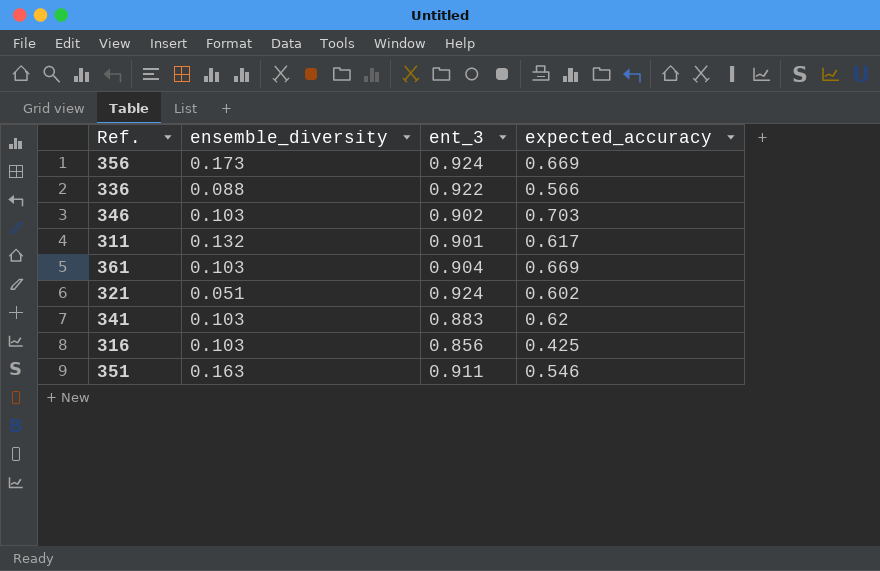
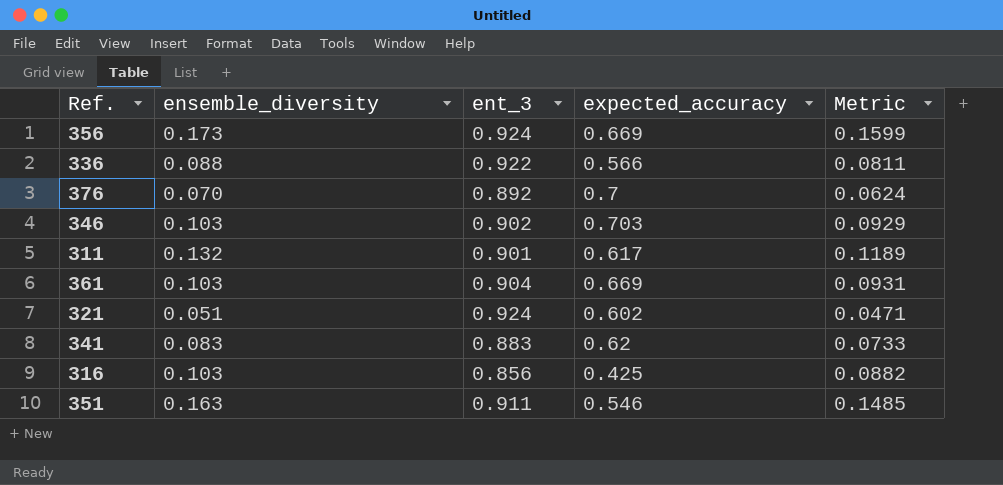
column Metric | formula: none -> [ensemble_diversity] * [ent_3]
row 376: none -> 0.070 | 0.892 | 0.7 | 0.0624
341 | ensemble_diversity: 0.103 -> 0.083

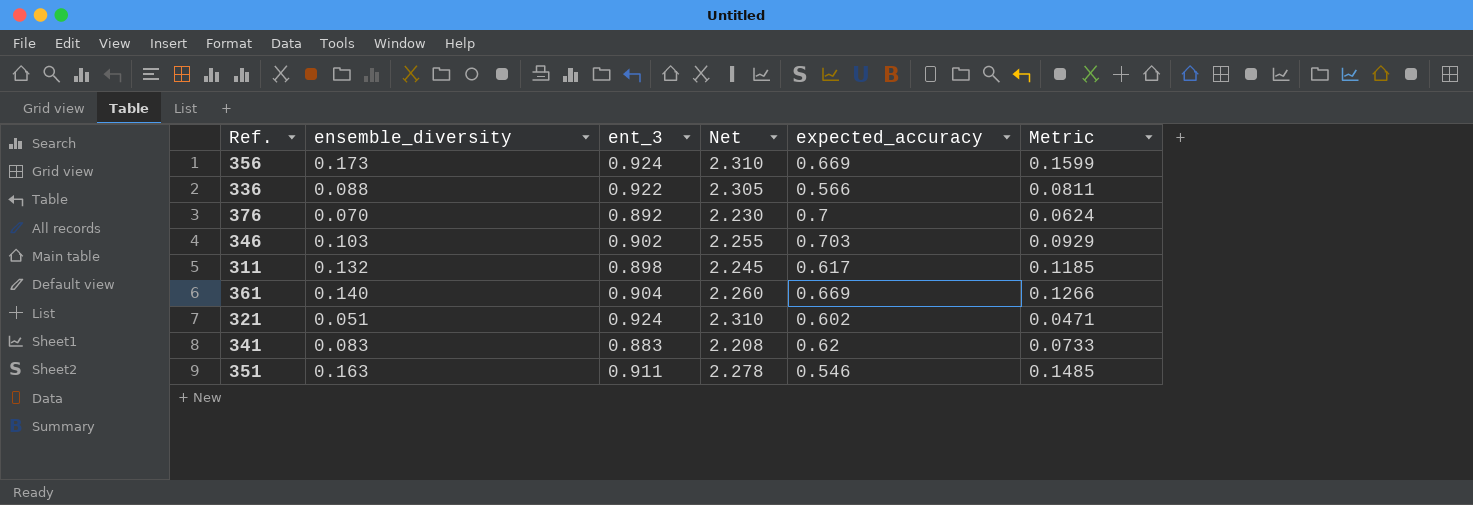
column Net | formula: none -> [ent_3] * 2.5
row 316: 0.103 | 0.856 | 0.425 | 0.0882 -> none
311 | ent_3: 0.901 -> 0.898
311 | Metric: 0.1189 -> 0.1185
361 | ensemble_diversity: 0.103 -> 0.140
361 | Metric: 0.0931 -> 0.1266

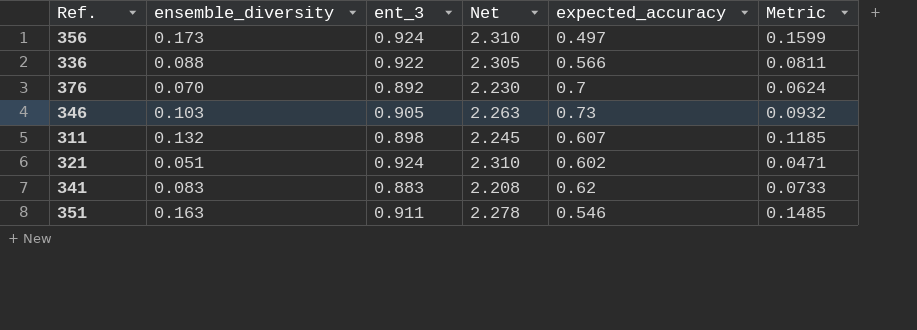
row 361: 0.140 | 0.904 | 2.260 | 0.669 | 0.1266 -> none
356 | expected_accuracy: 0.669 -> 0.497
346 | ent_3: 0.902 -> 0.905
346 | Net: 2.255 -> 2.263
346 | expected_accuracy: 0.703 -> 0.73
346 | Metric: 0.0929 -> 0.0932
311 | expected_accuracy: 0.617 -> 0.607

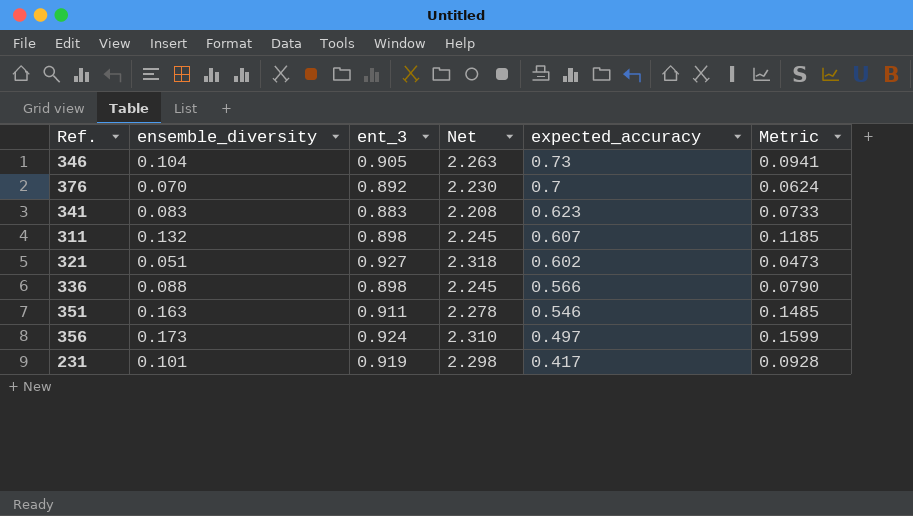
row order: none -> expected_accuracy descending
346 | ensemble_diversity: 0.103 -> 0.104
346 | Metric: 0.0932 -> 0.0941
341 | expected_accuracy: 0.62 -> 0.623
321 | ent_3: 0.924 -> 0.927
321 | Net: 2.310 -> 2.318
321 | Metric: 0.0471 -> 0.0473
336 | ent_3: 0.922 -> 0.898
336 | Net: 2.305 -> 2.245
336 | Metric: 0.0811 -> 0.0790
row 231: none -> 0.101 | 0.919 | 2.298 | 0.417 | 0.0928

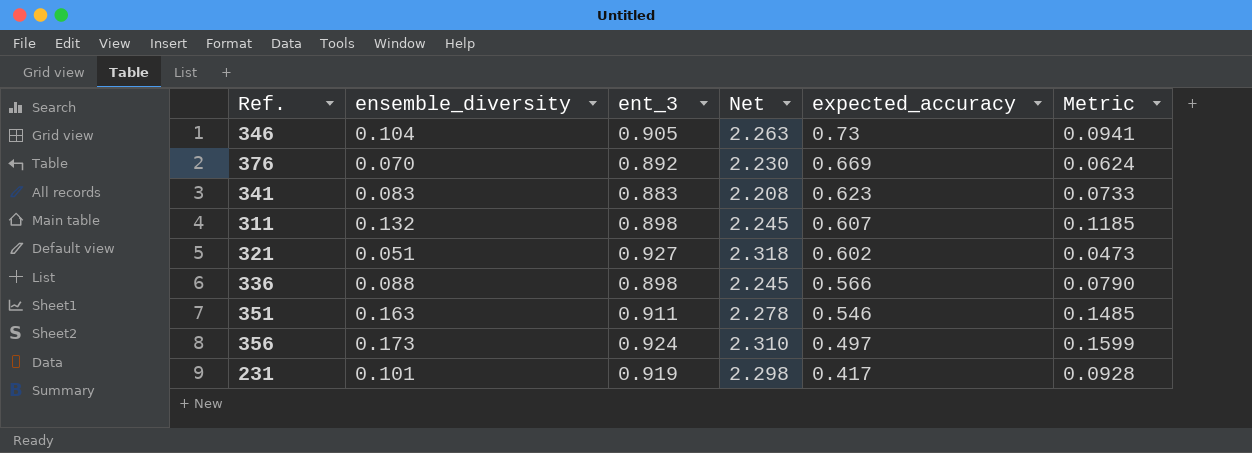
376 | expected_accuracy: 0.7 -> 0.669

